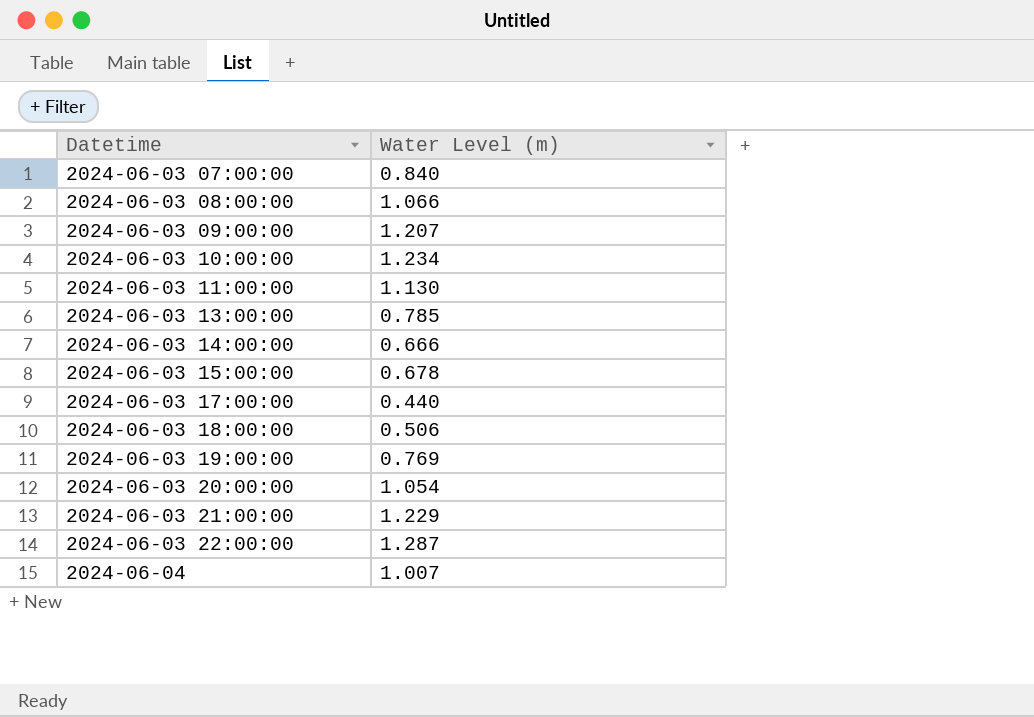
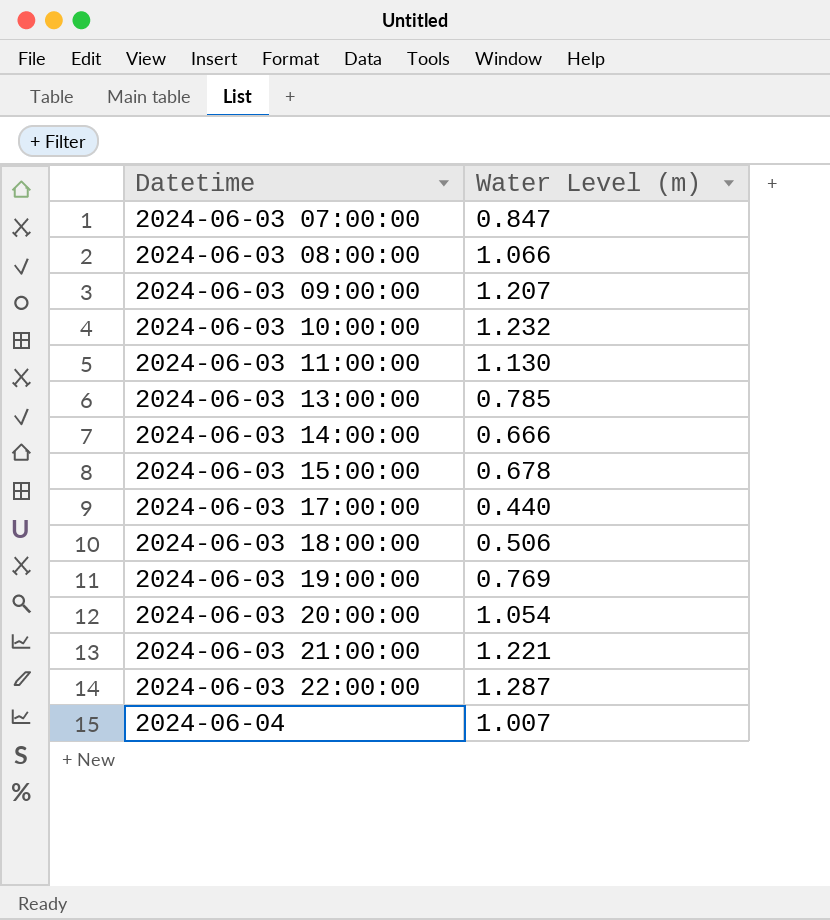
2024-06-03 07:00:00 | Water Level (m): 0.840 -> 0.847
2024-06-03 10:00:00 | Water Level (m): 1.234 -> 1.232
2024-06-03 21:00:00 | Water Level (m): 1.229 -> 1.221

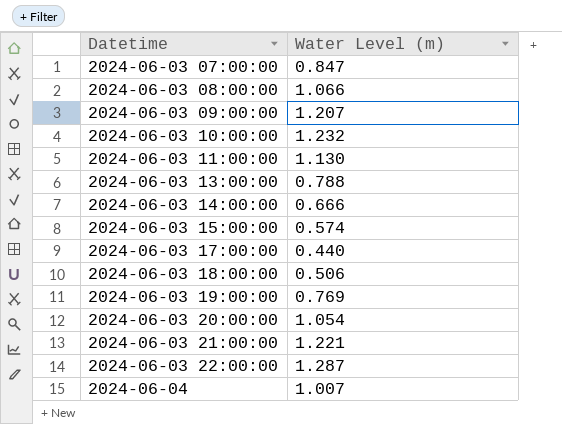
2024-06-03 13:00:00 | Water Level (m): 0.785 -> 0.788
2024-06-03 15:00:00 | Water Level (m): 0.678 -> 0.574

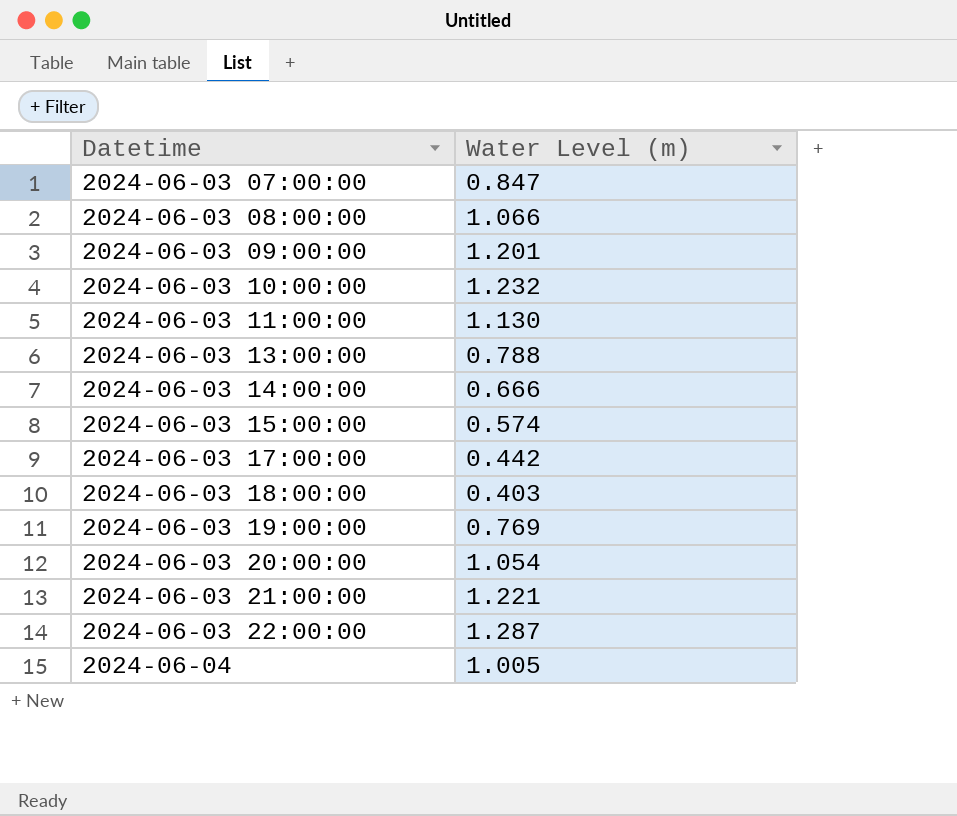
2024-06-03 09:00:00 | Water Level (m): 1.207 -> 1.201
2024-06-03 17:00:00 | Water Level (m): 0.440 -> 0.442
2024-06-03 18:00:00 | Water Level (m): 0.506 -> 0.403
2024-06-04 | Water Level (m): 1.007 -> 1.005

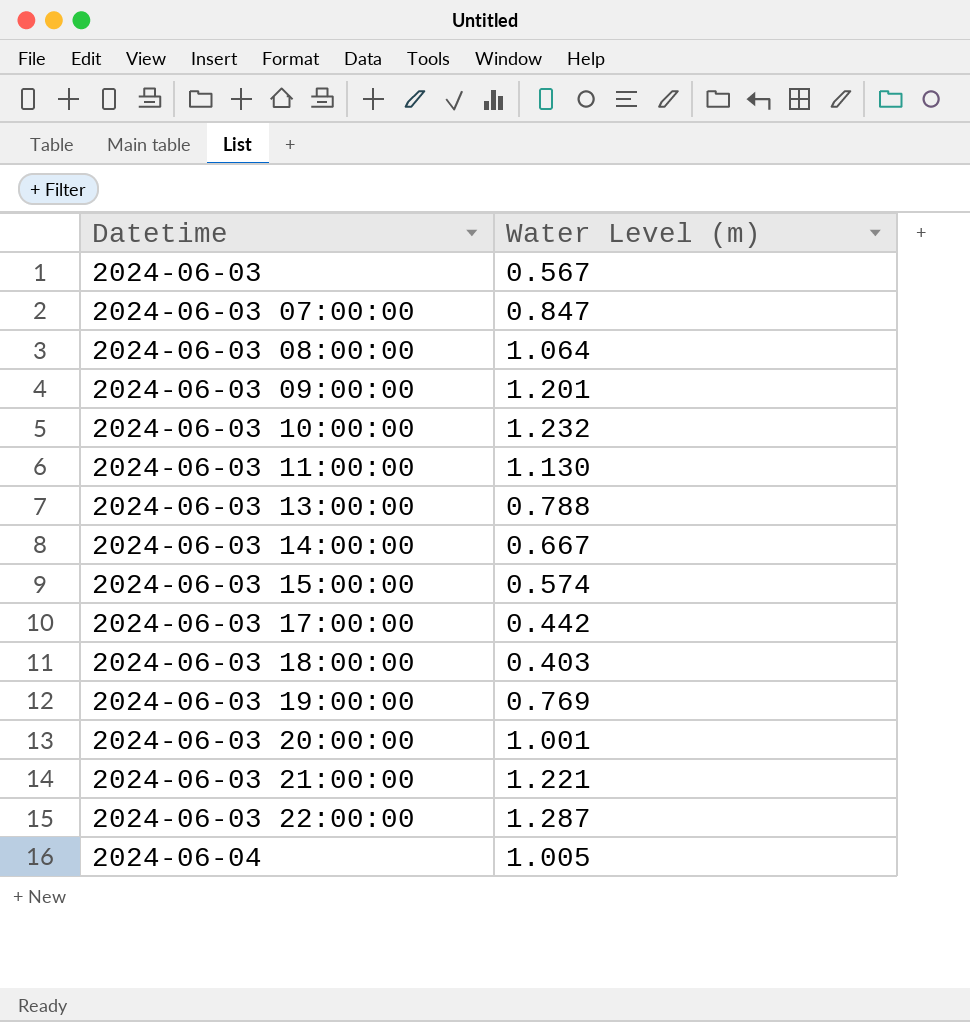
row 2024-06-03: none -> 0.567
2024-06-03 08:00:00 | Water Level (m): 1.066 -> 1.064
2024-06-03 14:00:00 | Water Level (m): 0.666 -> 0.667
2024-06-03 20:00:00 | Water Level (m): 1.054 -> 1.001

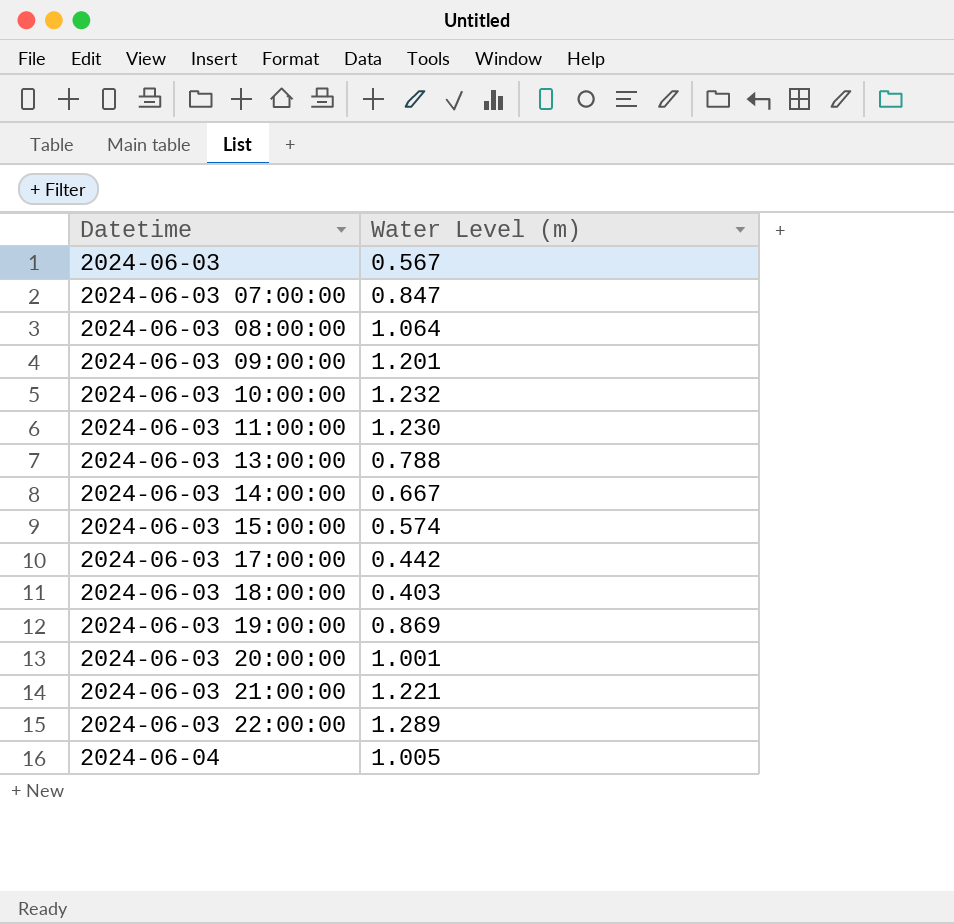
2024-06-03 11:00:00 | Water Level (m): 1.130 -> 1.230
2024-06-03 19:00:00 | Water Level (m): 0.769 -> 0.869
2024-06-03 22:00:00 | Water Level (m): 1.287 -> 1.289

